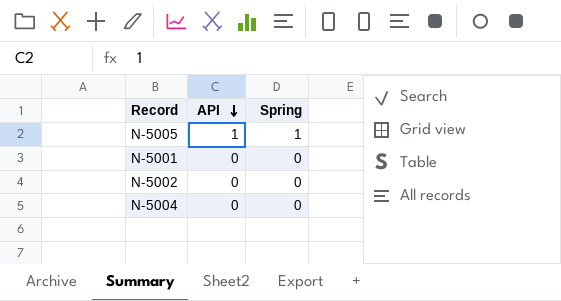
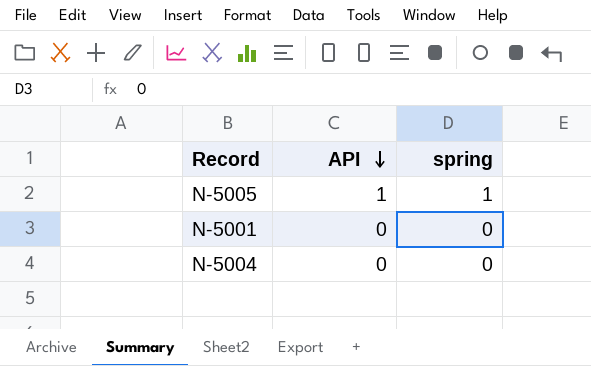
column name: Spring -> spring
row N-5002: 0 | 0 -> none

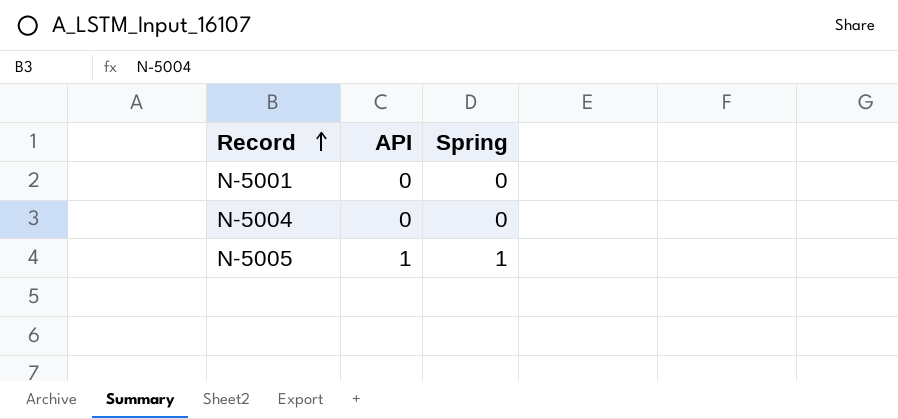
row order: API descending -> Record ascending
column name: spring -> Spring

